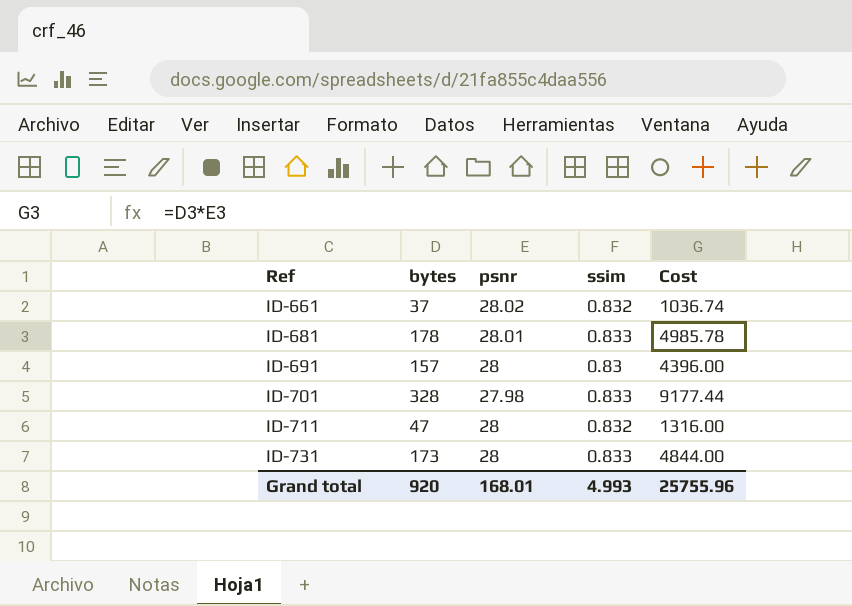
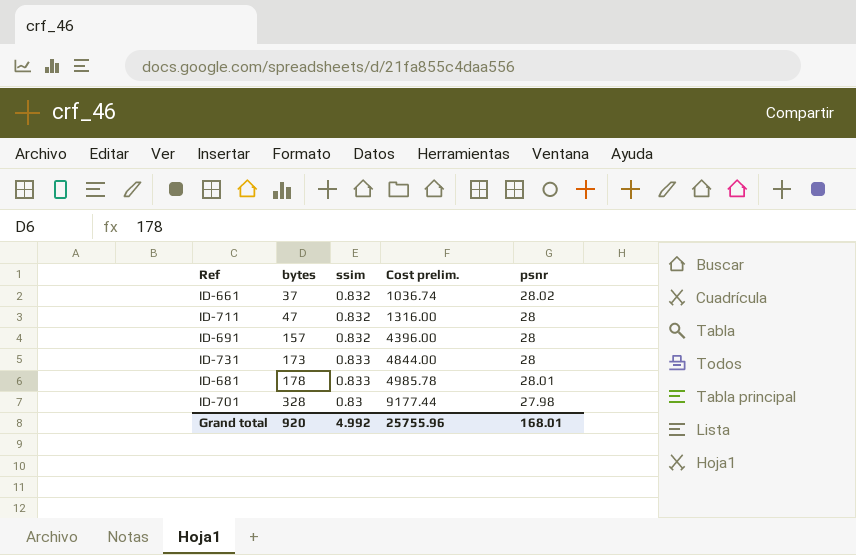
row order: Ref ascending -> bytes ascending
column name: Cost -> Cost prelim.
column psnr | position: 3 -> 5
ID-691 | ssim: 0.83 -> 0.832
ID-701 | ssim: 0.833 -> 0.83
Grand total | ssim: 4.993 -> 4.992

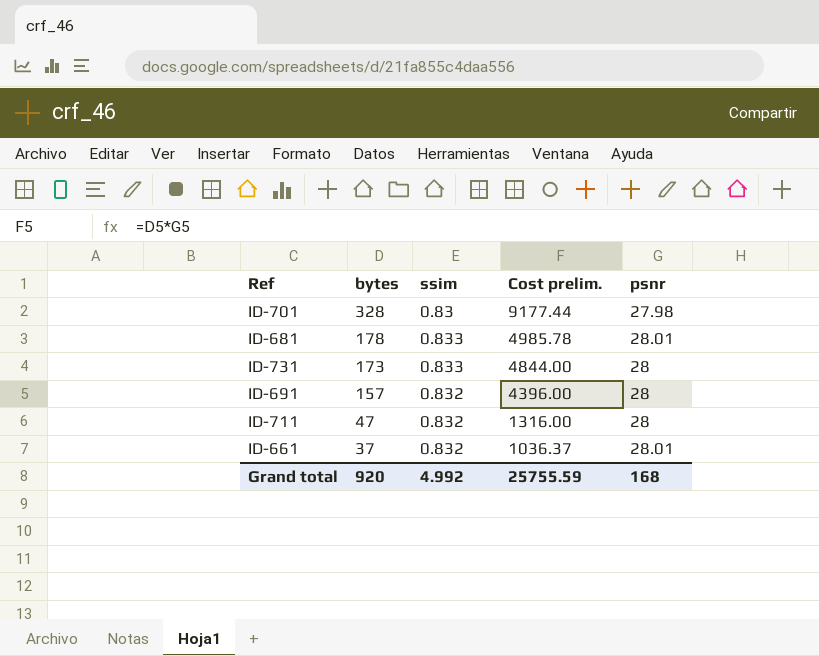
row order: bytes ascending -> bytes descending
ID-661 | Cost prelim.: 1036.74 -> 1036.37
ID-661 | psnr: 28.02 -> 28.01
Grand total | Cost prelim.: 25755.96 -> 25755.59
Grand total | psnr: 168.01 -> 168

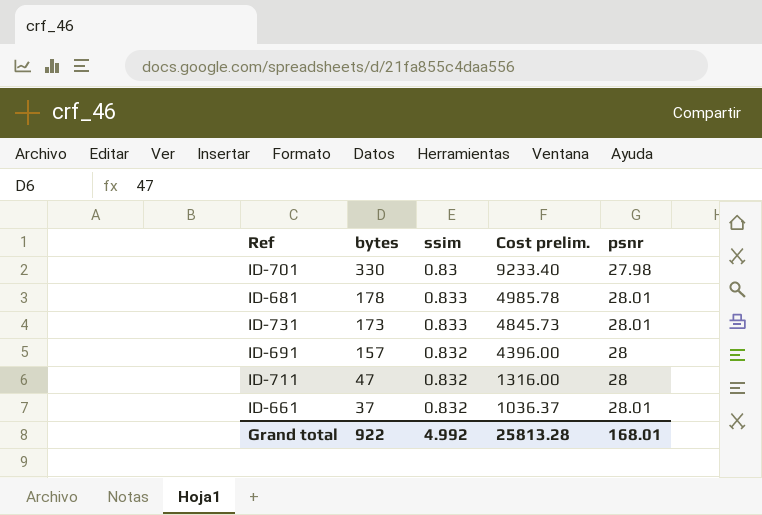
ID-701 | bytes: 328 -> 330
ID-701 | Cost prelim.: 9177.44 -> 9233.40
ID-731 | Cost prelim.: 4844.00 -> 4845.73
ID-731 | psnr: 28 -> 28.01
Grand total | bytes: 920 -> 922
Grand total | Cost prelim.: 25755.59 -> 25813.28
Grand total | psnr: 168 -> 168.01

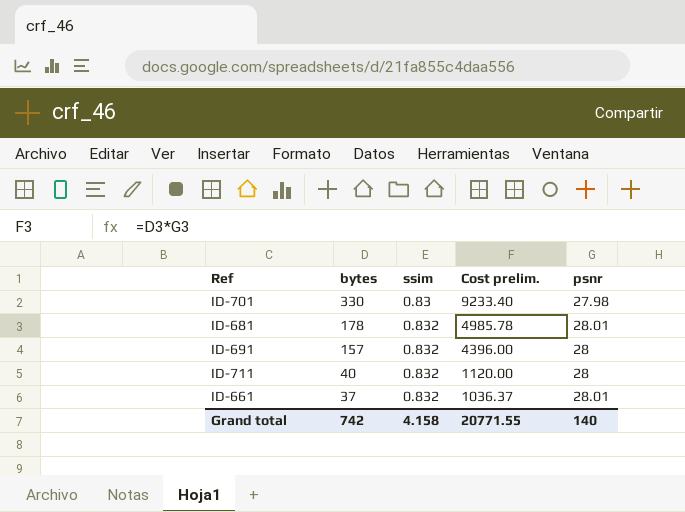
row ID-731: 173 | 0.833 | 4845.73 | 28.01 -> none
ID-681 | ssim: 0.833 -> 0.832
ID-711 | bytes: 47 -> 40
ID-711 | Cost prelim.: 1316.00 -> 1120.00
Grand total | bytes: 922 -> 742
Grand total | ssim: 4.992 -> 4.158
Grand total | Cost prelim.: 25813.28 -> 20771.55
Grand total | psnr: 168.01 -> 140

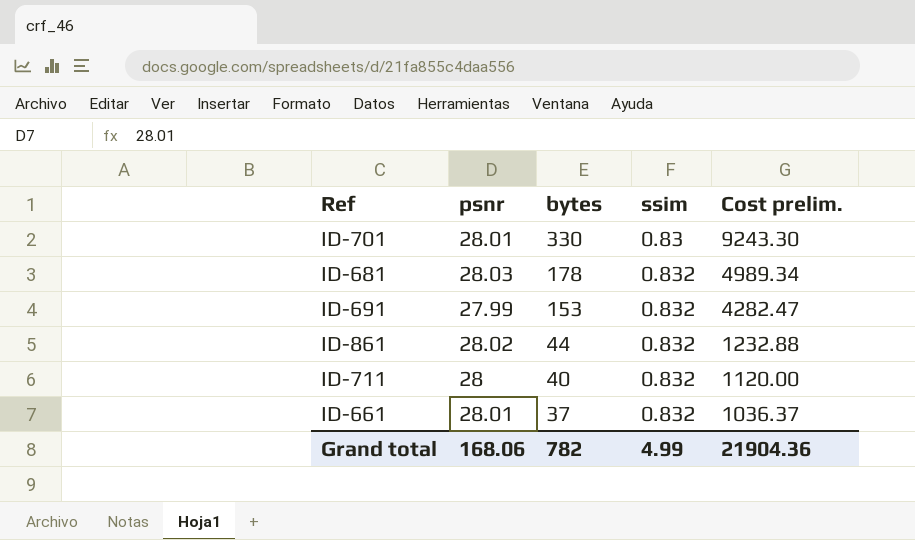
column psnr | position: 5 -> 2
ID-701 | psnr: 27.98 -> 28.01
ID-701 | Cost prelim.: 9233.40 -> 9243.30
ID-681 | psnr: 28.01 -> 28.03
ID-681 | Cost prelim.: 4985.78 -> 4989.34
ID-691 | psnr: 28 -> 27.99
ID-691 | bytes: 157 -> 153
ID-691 | Cost prelim.: 4396.00 -> 4282.47
row ID-861: none -> 28.02 | 44 | 0.832 | 1232.88
Grand total | psnr: 140 -> 168.06
Grand total | bytes: 742 -> 782
Grand total | ssim: 4.158 -> 4.99
Grand total | Cost prelim.: 20771.55 -> 21904.36

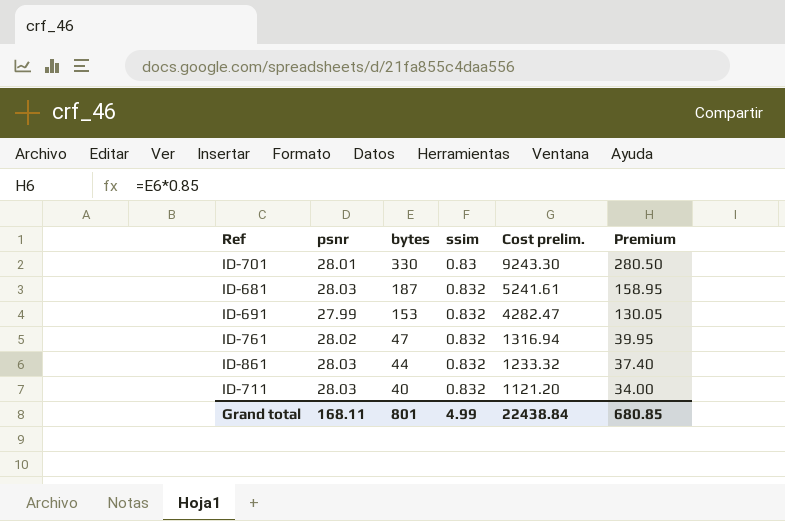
column Premium | formula: none -> [bytes] * 0.85
row ID-661: 28.01 | 37 | 0.832 | 1036.37 -> none
ID-681 | bytes: 178 -> 187
ID-681 | Cost prelim.: 4989.34 -> 5241.61
row ID-761: none -> 28.02 | 47 | 0.832 | 1316.94 | 39.95
ID-861 | psnr: 28.02 -> 28.03
ID-861 | Cost prelim.: 1232.88 -> 1233.32
ID-711 | psnr: 28 -> 28.03
ID-711 | Cost prelim.: 1120.00 -> 1121.20
Grand total | psnr: 168.06 -> 168.11
Grand total | bytes: 782 -> 801
Grand total | Cost prelim.: 21904.36 -> 22438.84

